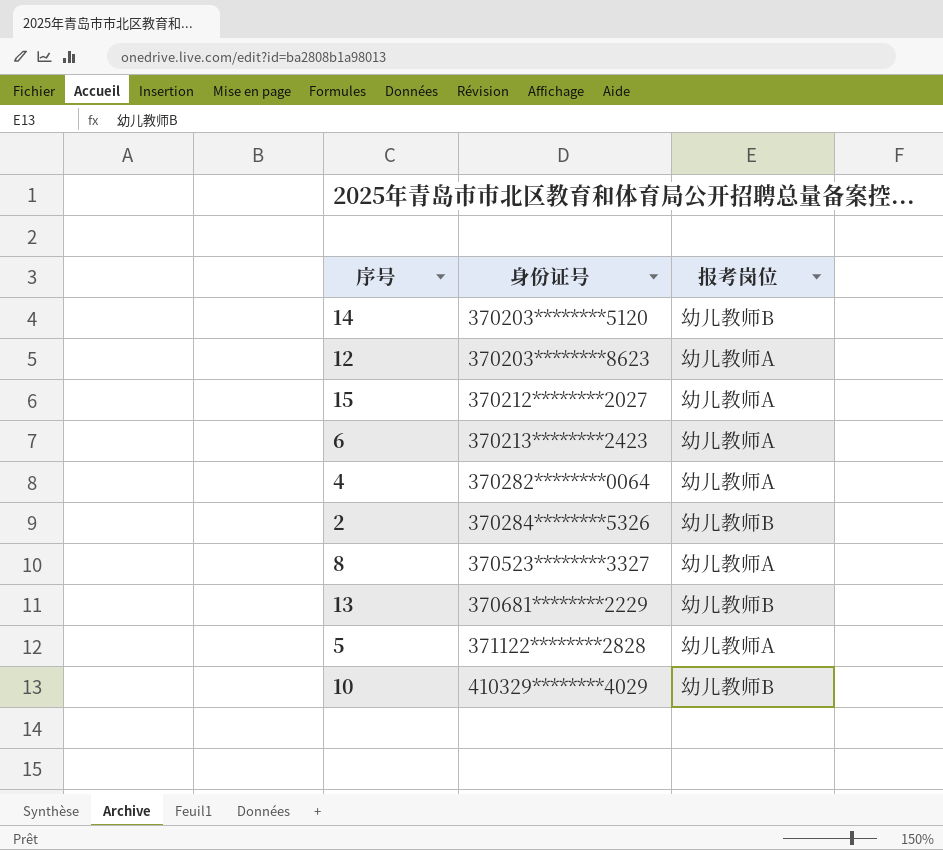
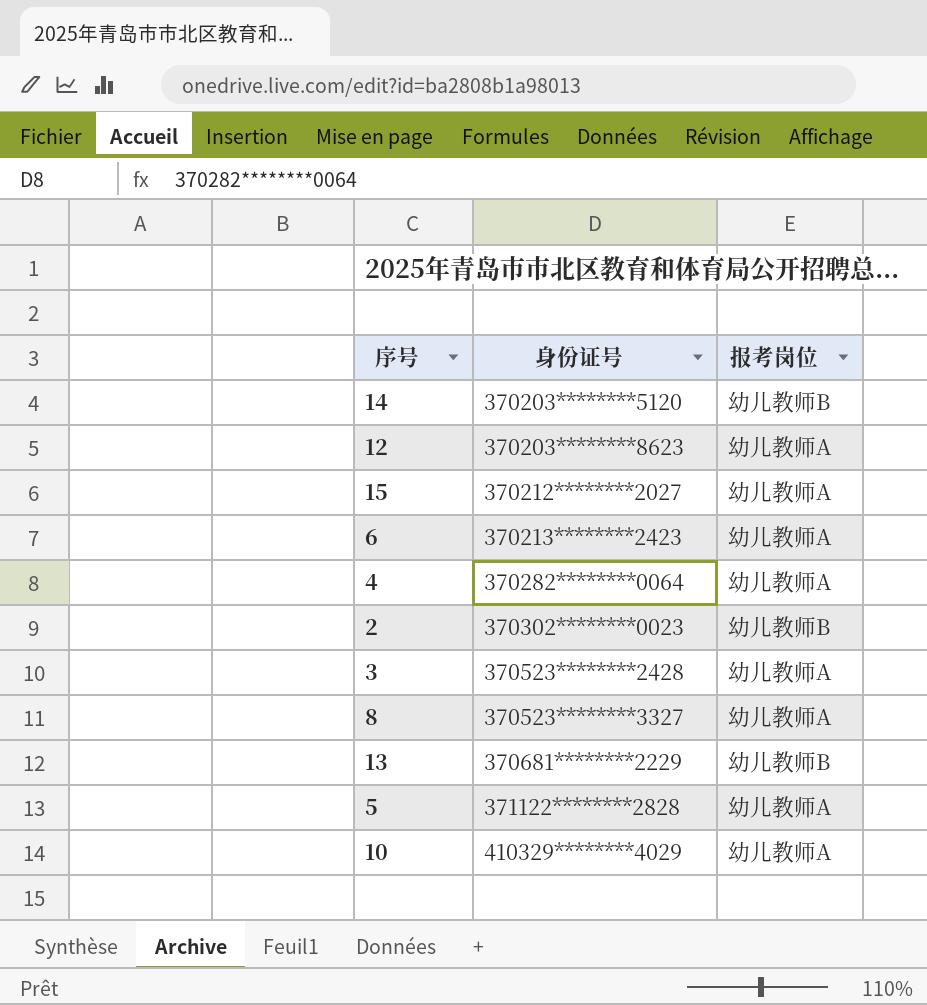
2 | 身份证号: 370284********5326 -> 370302********0023
row 3: none -> 370523********2428 | 幼儿教师A
10 | 报考岗位: 幼儿教师B -> 幼儿教师A

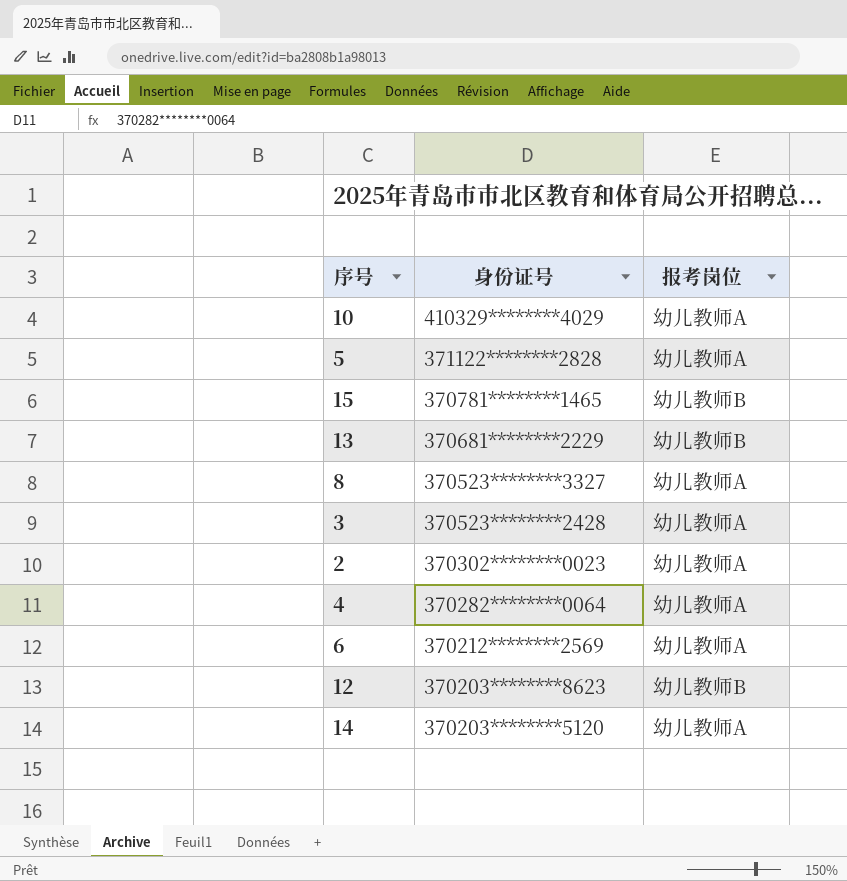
row order: 身份证号 ascending -> 身份证号 descending
15 | 身份证号: 370212********2027 -> 370781********1465
15 | 报考岗位: 幼儿教师A -> 幼儿教师B
2 | 报考岗位: 幼儿教师B -> 幼儿教师A
6 | 身份证号: 370213********2423 -> 370212********2569
12 | 报考岗位: 幼儿教师A -> 幼儿教师B
14 | 报考岗位: 幼儿教师B -> 幼儿教师A

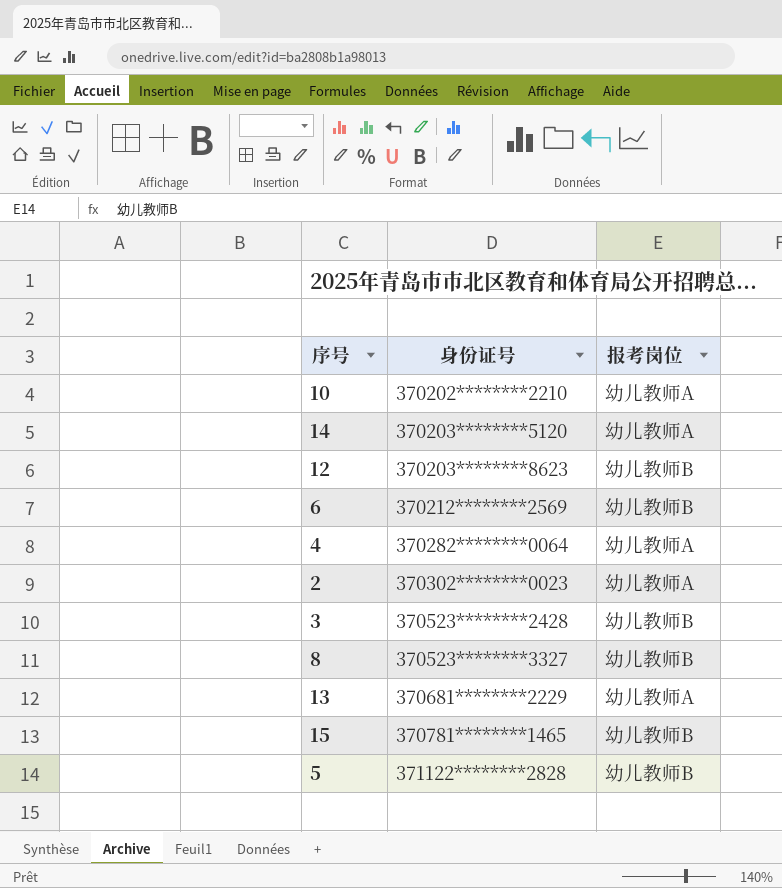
row order: 身份证号 descending -> 身份证号 ascending
10 | 身份证号: 410329********4029 -> 370202********2210
6 | 报考岗位: 幼儿教师A -> 幼儿教师B
3 | 报考岗位: 幼儿教师A -> 幼儿教师B
8 | 报考岗位: 幼儿教师A -> 幼儿教师B
13 | 报考岗位: 幼儿教师B -> 幼儿教师A
5 | 报考岗位: 幼儿教师A -> 幼儿教师B

